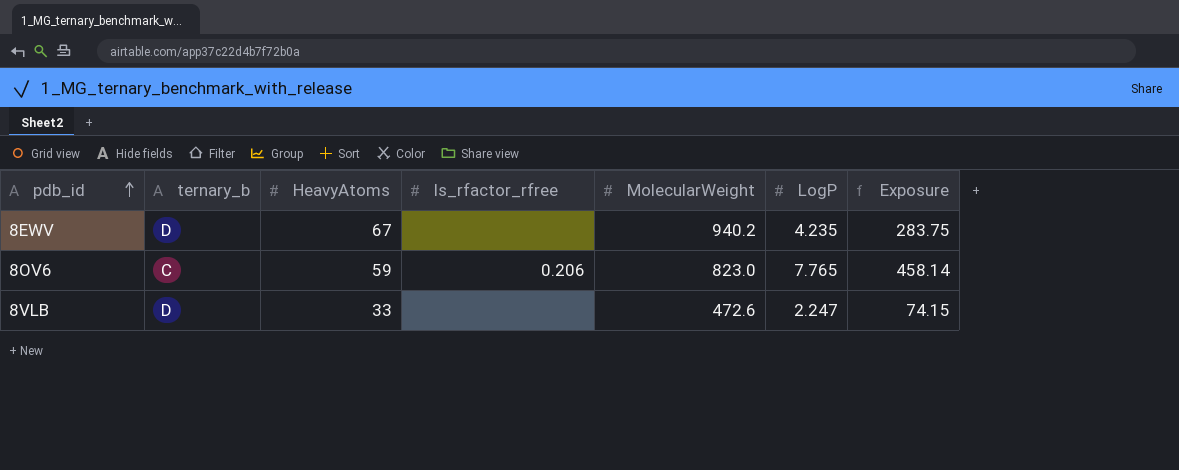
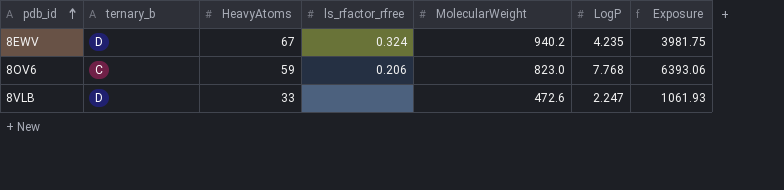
column Exposure | formula: [HeavyAtoms] * [LogP] -> [MolecularWeight] * [LogP]
8EWV | ls_rfactor_rfree: none -> 0.324
8OV6 | LogP: 7.765 -> 7.768

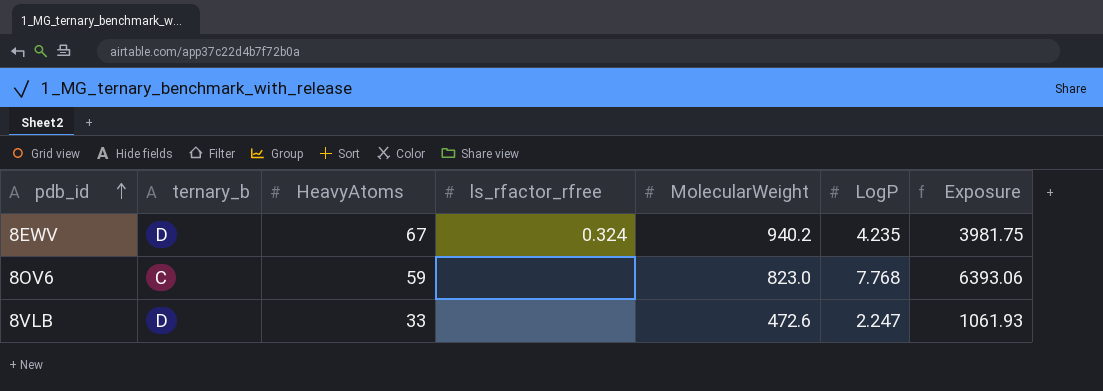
8OV6 | ls_rfactor_rfree: 0.206 -> none

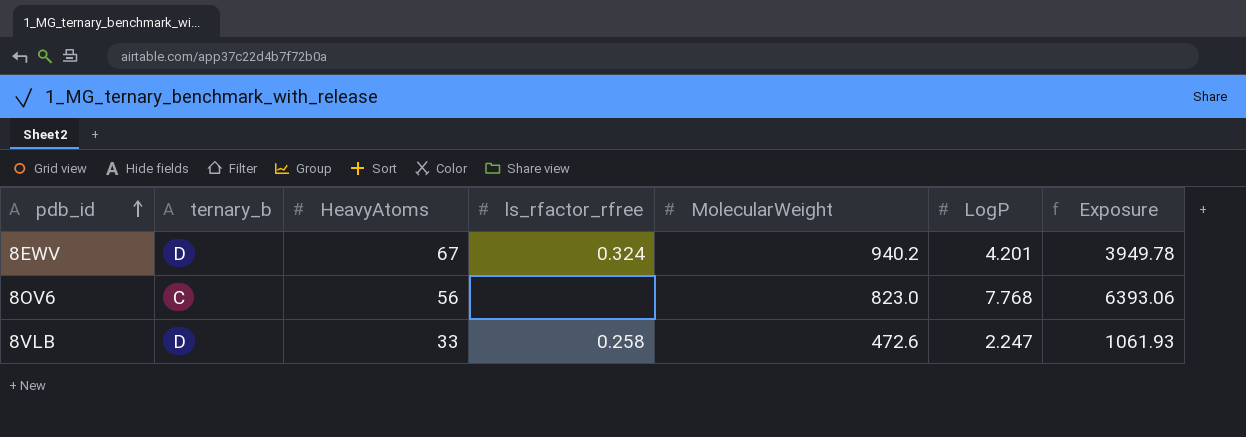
8EWV | LogP: 4.235 -> 4.201
8EWV | Exposure: 3981.75 -> 3949.78
8OV6 | HeavyAtoms: 59 -> 56
8VLB | ls_rfactor_rfree: none -> 0.258

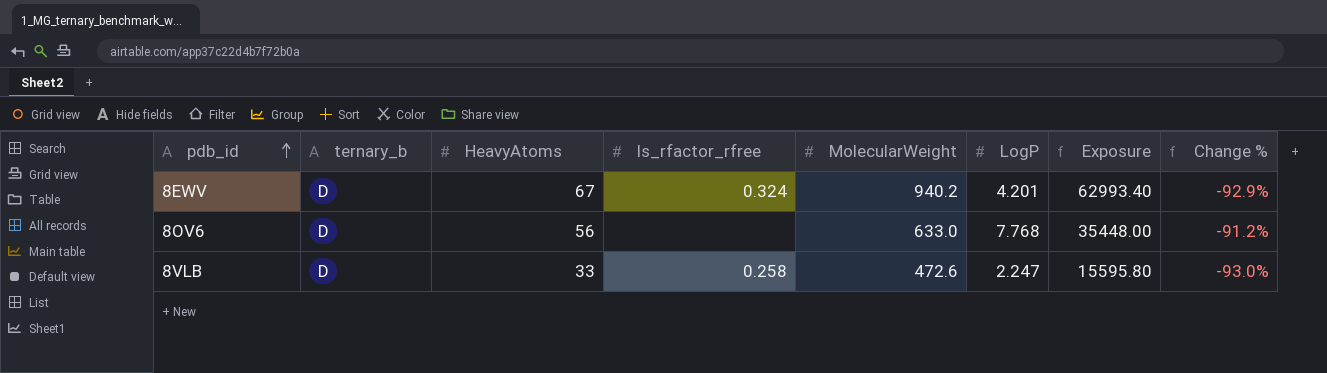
column Exposure | formula: [MolecularWeight] * [LogP] -> [HeavyAtoms] * [MolecularWeight]
column Change % | formula: none -> ([HeavyAtoms] - [MolecularWeight]) / [MolecularWeight]
8OV6 | ternary_b: C -> D
8OV6 | MolecularWeight: 823.0 -> 633.0

